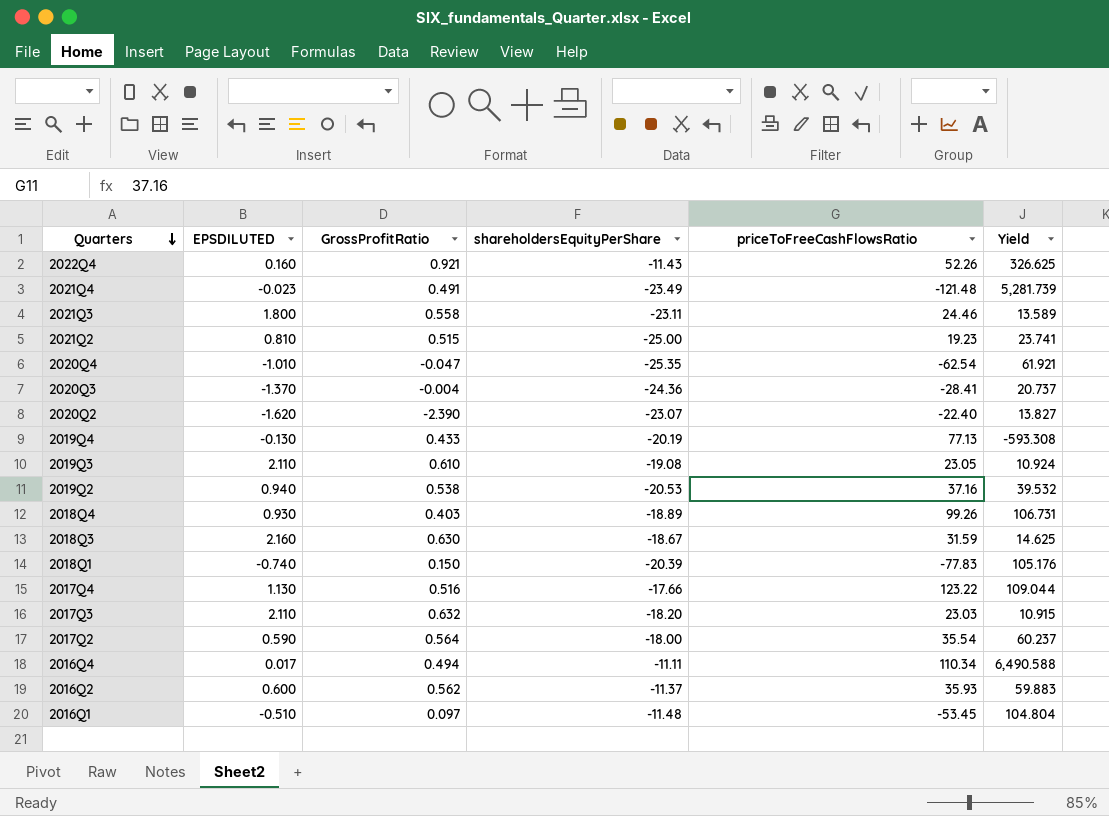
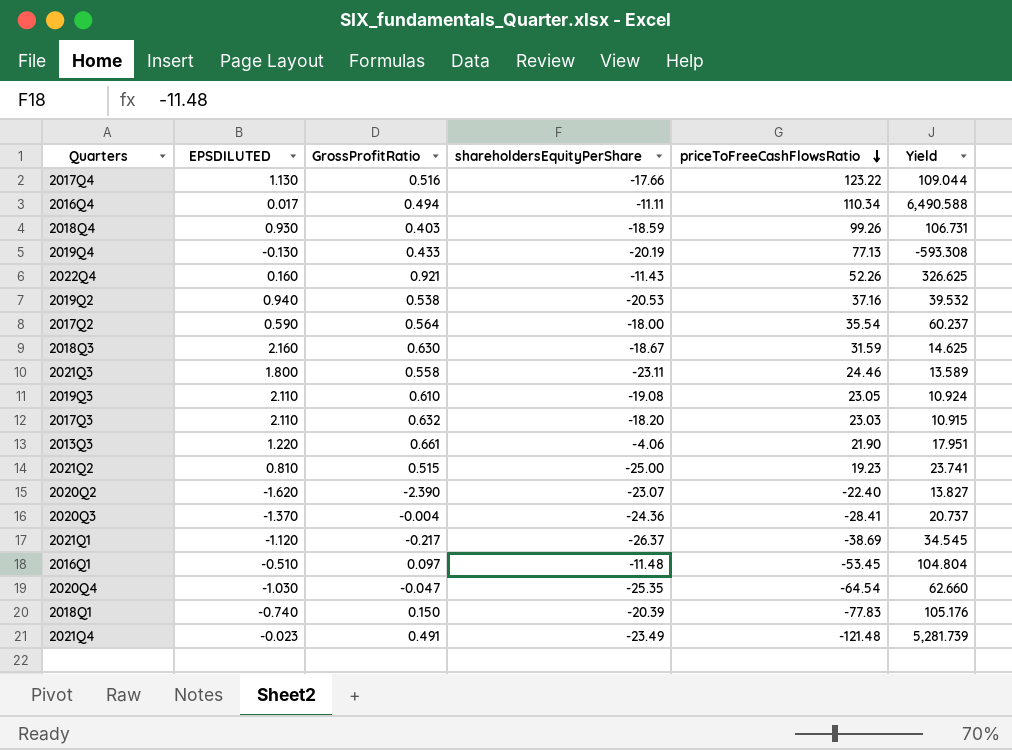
row order: Quarters descending -> priceToFreeCashFlowsRatio descending
row 2016Q2: 0.600 | 0.562 | -11.37 | 35.93 | 59.883 -> none
2018Q4 | shareholdersEquityPerShare: -18.89 -> -18.59
row 2013Q3: none -> 1.220 | 0.661 | -4.06 | 21.90 | 17.951
row 2021Q1: none -> -1.120 | -0.217 | -26.37 | -38.69 | 34.545
2020Q4 | EPSDILUTED: -1.010 -> -1.030
2020Q4 | priceToFreeCashFlowsRatio: -62.54 -> -64.54
2020Q4 | Yield: 61.921 -> 62.660

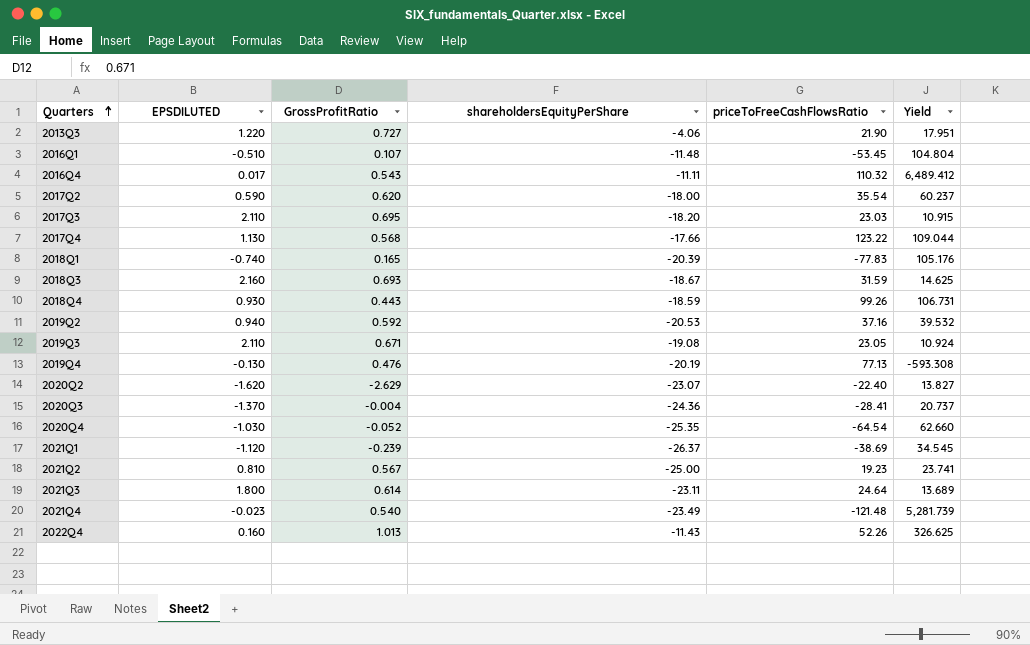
row order: priceToFreeCashFlowsRatio descending -> Quarters ascending
2013Q3 | GrossProfitRatio: 0.661 -> 0.727
2016Q1 | GrossProfitRatio: 0.097 -> 0.107
2016Q4 | GrossProfitRatio: 0.494 -> 0.543
2016Q4 | priceToFreeCashFlowsRatio: 110.34 -> 110.32
2016Q4 | Yield: 6,490.588 -> 6,489.412
2017Q2 | GrossProfitRatio: 0.564 -> 0.620
2017Q3 | GrossProfitRatio: 0.632 -> 0.695
2017Q4 | GrossProfitRatio: 0.516 -> 0.568
2018Q1 | GrossProfitRatio: 0.150 -> 0.165
2018Q3 | GrossProfitRatio: 0.630 -> 0.693
2018Q4 | GrossProfitRatio: 0.403 -> 0.443
2019Q2 | GrossProfitRatio: 0.538 -> 0.592
2019Q3 | GrossProfitRatio: 0.610 -> 0.671
2019Q4 | GrossProfitRatio: 0.433 -> 0.476
2020Q2 | GrossProfitRatio: -2.390 -> -2.629
2020Q4 | GrossProfitRatio: -0.047 -> -0.052
2021Q1 | GrossProfitRatio: -0.217 -> -0.239
2021Q2 | GrossProfitRatio: 0.515 -> 0.567
2021Q3 | GrossProfitRatio: 0.558 -> 0.614
2021Q3 | priceToFreeCashFlowsRatio: 24.46 -> 24.64
2021Q3 | Yield: 13.589 -> 13.689
2021Q4 | GrossProfitRatio: 0.491 -> 0.540
2022Q4 | GrossProfitRatio: 0.921 -> 1.013

